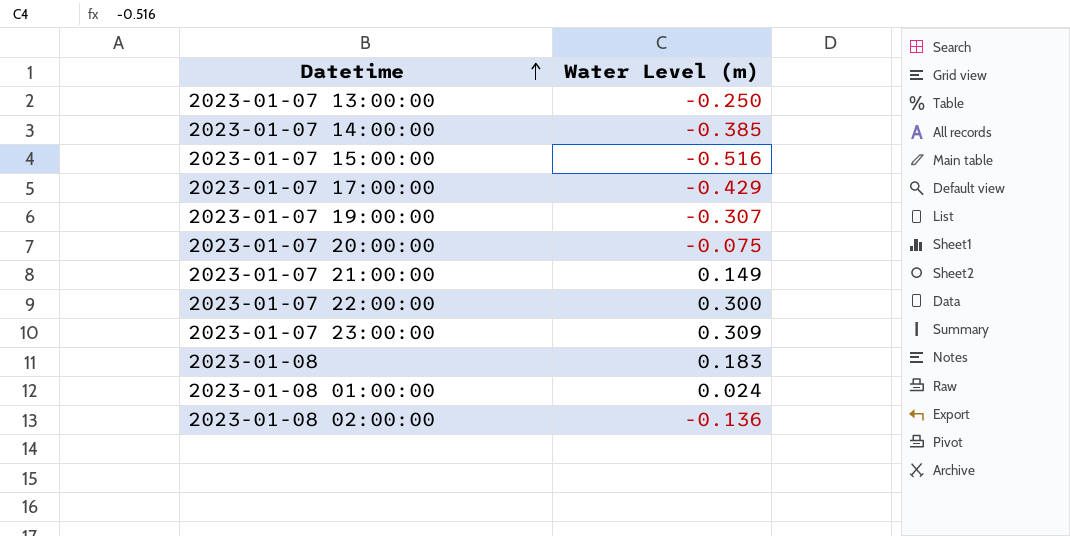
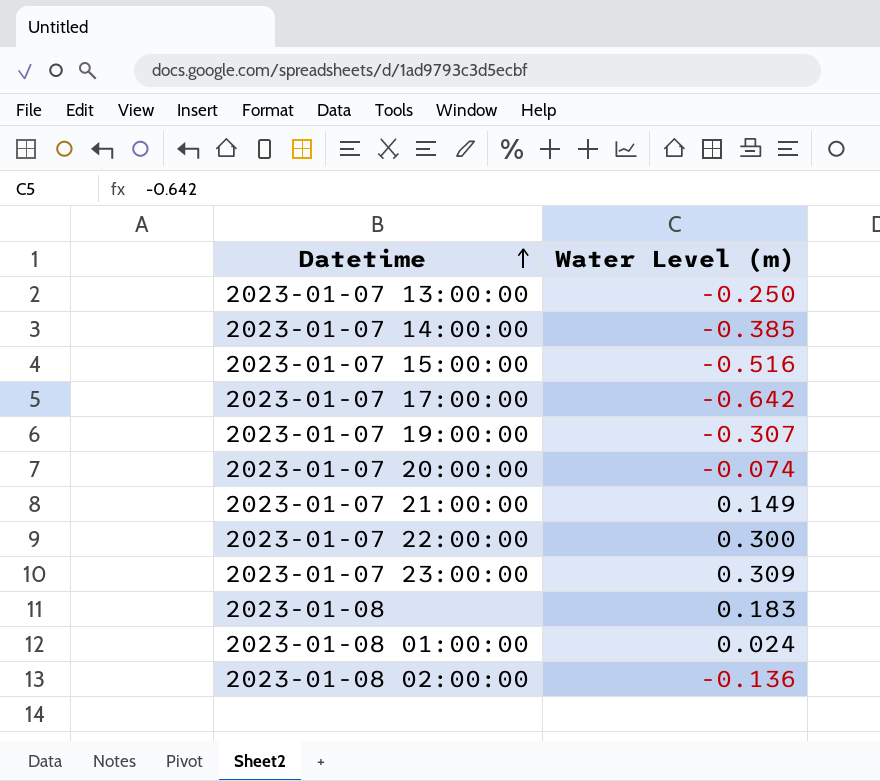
2023-01-07 17:00:00 | Water Level (m): -0.429 -> -0.642
2023-01-07 20:00:00 | Water Level (m): -0.075 -> -0.074

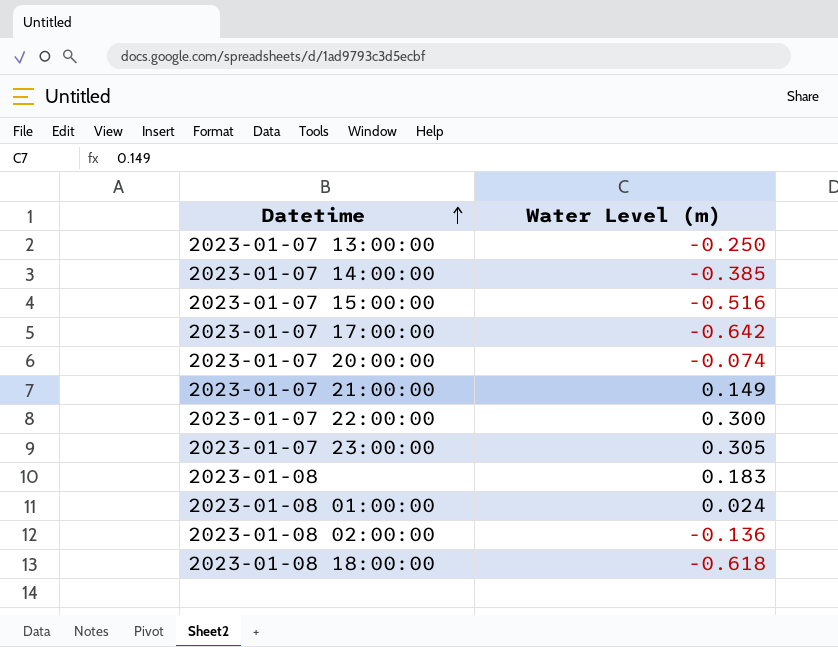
row 2023-01-07 19:00:00: -0.307 -> none
2023-01-07 23:00:00 | Water Level (m): 0.309 -> 0.305
row 2023-01-08 18:00:00: none -> -0.618

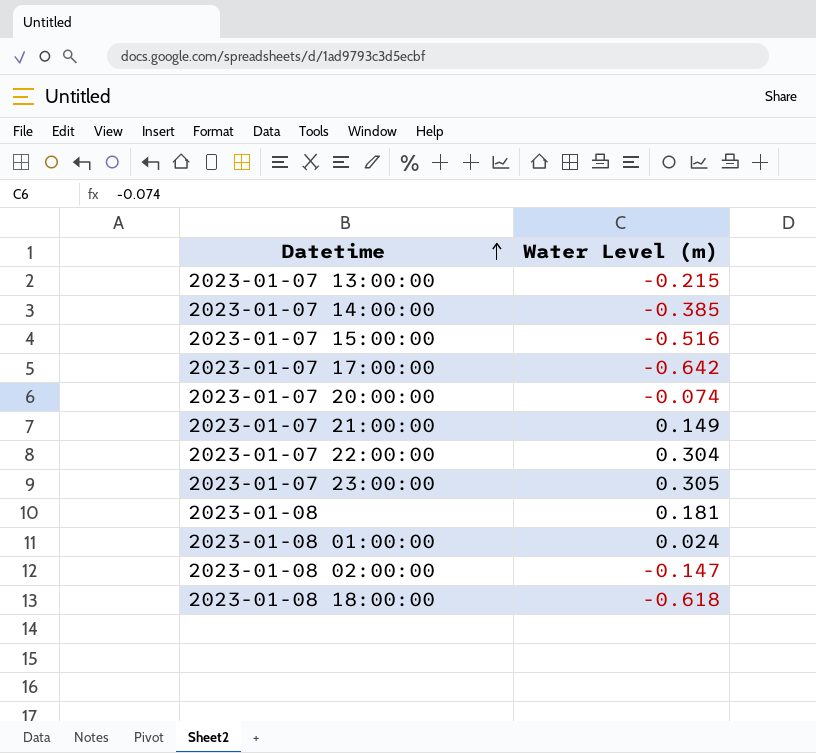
2023-01-07 13:00:00 | Water Level (m): -0.250 -> -0.215
2023-01-07 22:00:00 | Water Level (m): 0.300 -> 0.304
2023-01-08 | Water Level (m): 0.183 -> 0.181
2023-01-08 02:00:00 | Water Level (m): -0.136 -> -0.147

